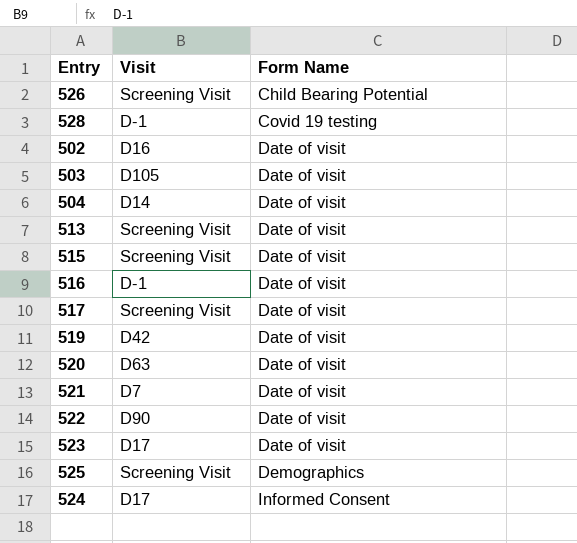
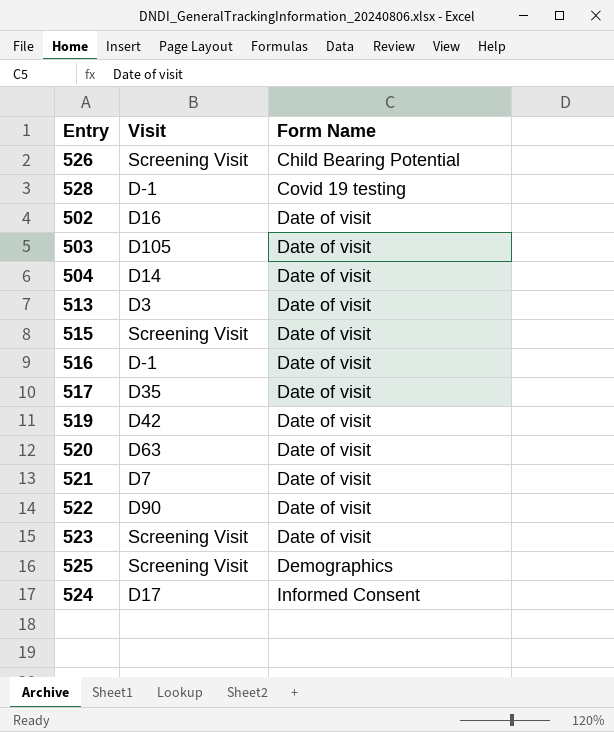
513 | Visit: Screening Visit -> D3
517 | Visit: Screening Visit -> D35
523 | Visit: D17 -> Screening Visit

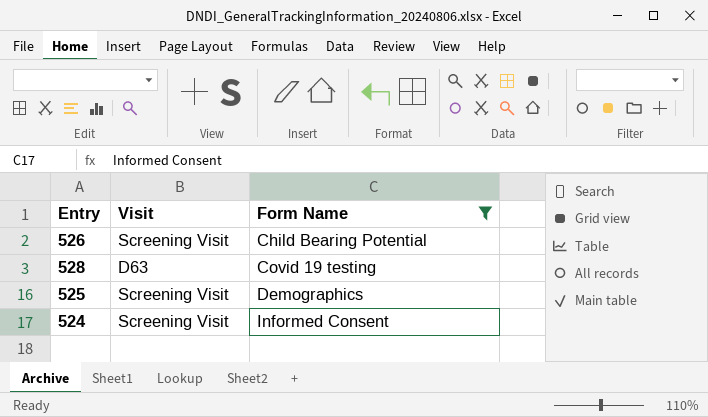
filter: none -> Form Name != Date of visit
528 | Visit: D-1 -> D63
524 | Visit: D17 -> Screening Visit

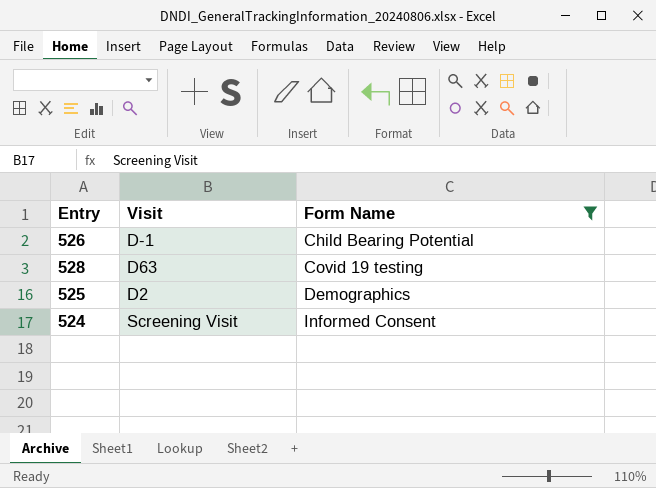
526 | Visit: Screening Visit -> D-1
525 | Visit: Screening Visit -> D2

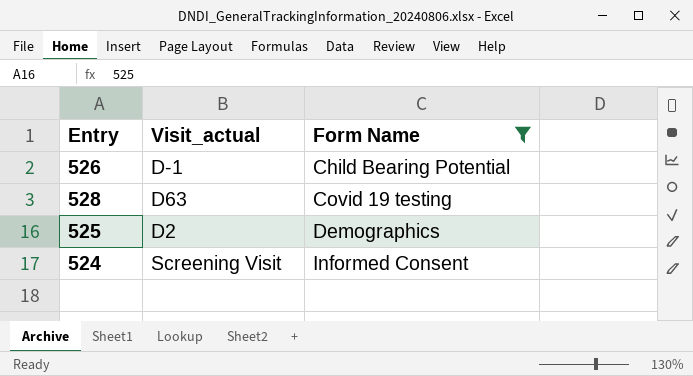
column name: Visit -> Visit_actual

